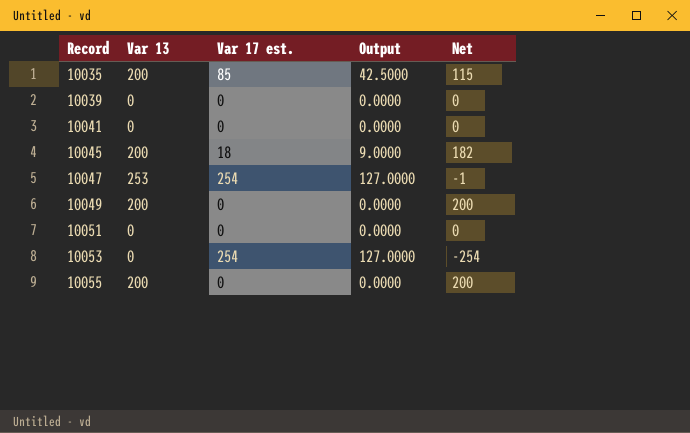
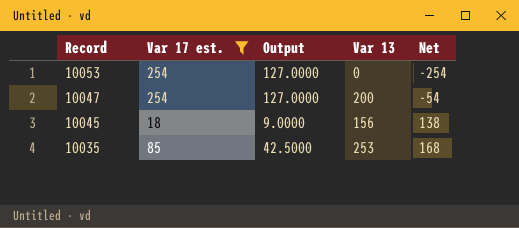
filter: none -> Var 17 est. != 0
row order: Record ascending -> Record descending
column Var 13 | position: 2 -> 4
10047 | Var 13: 253 -> 200
10047 | Net: -1 -> -54
10045 | Var 13: 200 -> 156
10045 | Net: 182 -> 138
10035 | Var 13: 200 -> 253
10035 | Net: 115 -> 168

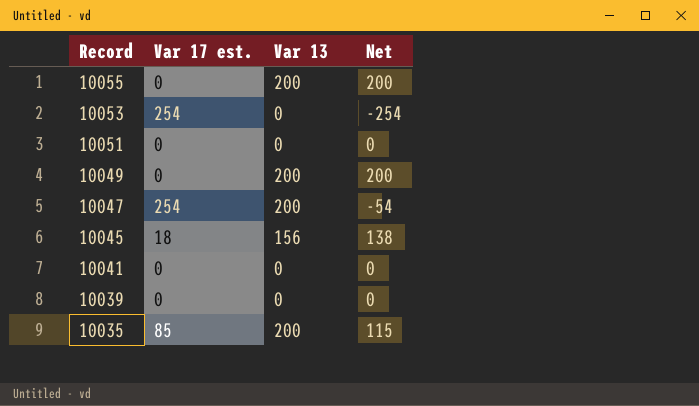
filter: Var 17 est. != 0 -> none
column Output | formula: [Var 17 est.] * 0.5 -> none
10035 | Var 13: 253 -> 200
10035 | Net: 168 -> 115

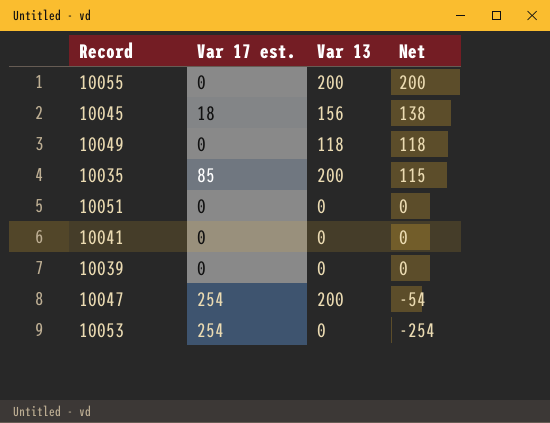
row order: Record descending -> Net descending
10049 | Var 13: 200 -> 118
10049 | Net: 200 -> 118

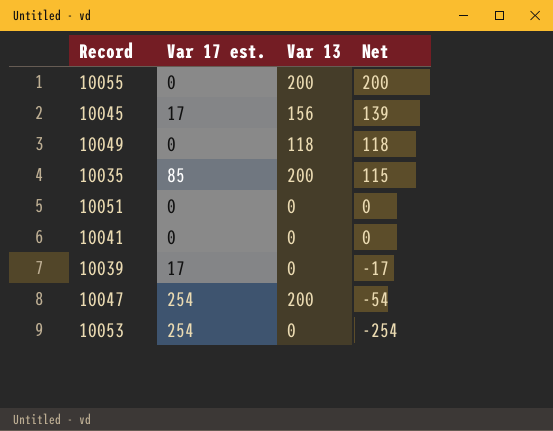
10045 | Var 17 est.: 18 -> 17
10045 | Net: 138 -> 139
10039 | Var 17 est.: 0 -> 17
10039 | Net: 0 -> -17

